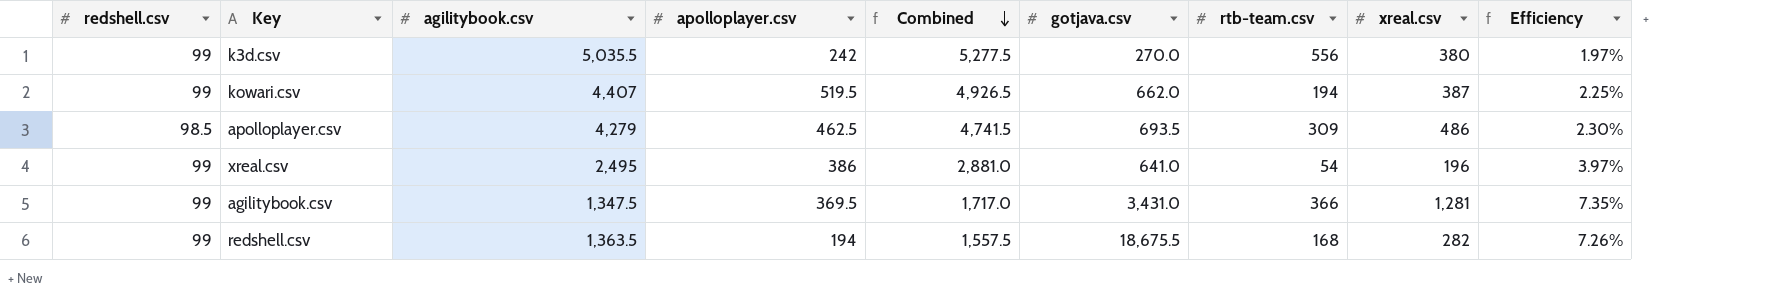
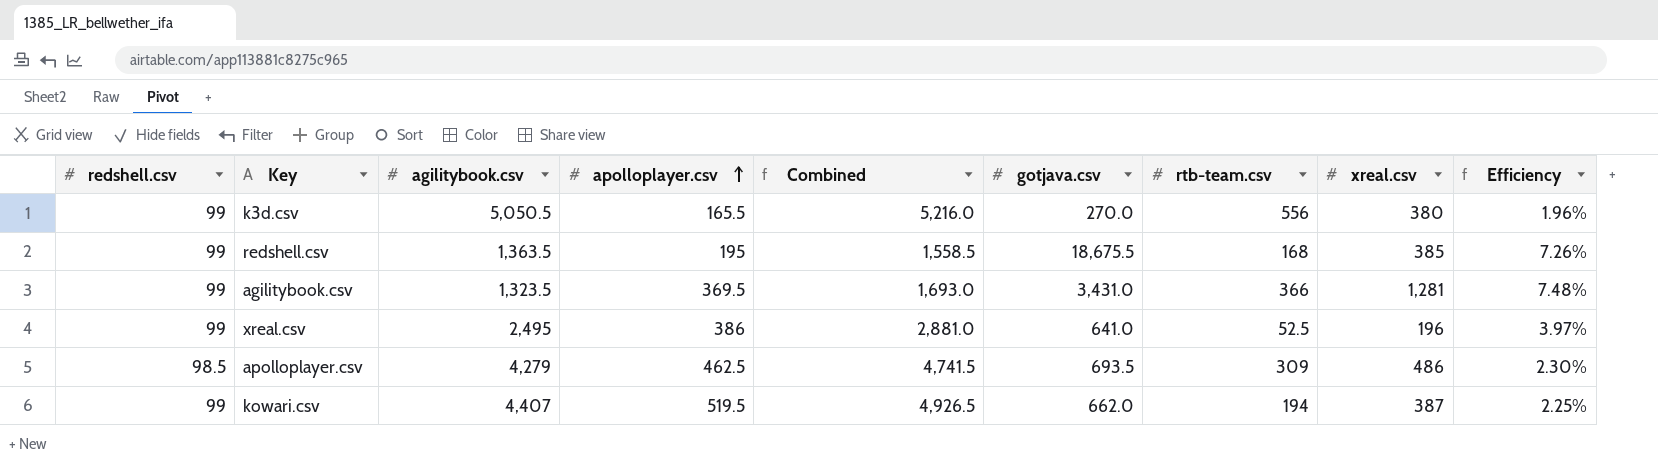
row order: Combined descending -> apolloplayer.csv ascending
k3d.csv | agilitybook.csv: 5,035.5 -> 5,050.5
k3d.csv | apolloplayer.csv: 242 -> 165.5
k3d.csv | Combined: 5,277.5 -> 5,216.0
k3d.csv | Efficiency: 1.97% -> 1.96%
redshell.csv | apolloplayer.csv: 194 -> 195
redshell.csv | Combined: 1,557.5 -> 1,558.5
redshell.csv | xreal.csv: 282 -> 385
agilitybook.csv | agilitybook.csv: 1,347.5 -> 1,323.5
agilitybook.csv | Combined: 1,717.0 -> 1,693.0
agilitybook.csv | Efficiency: 7.35% -> 7.48%
xreal.csv | rtb-team.csv: 54 -> 52.5

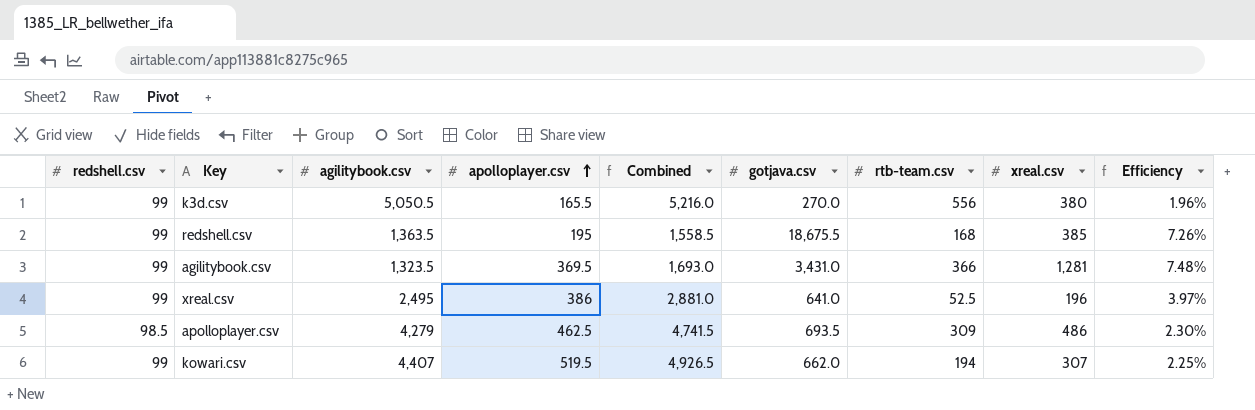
kowari.csv | xreal.csv: 387 -> 307

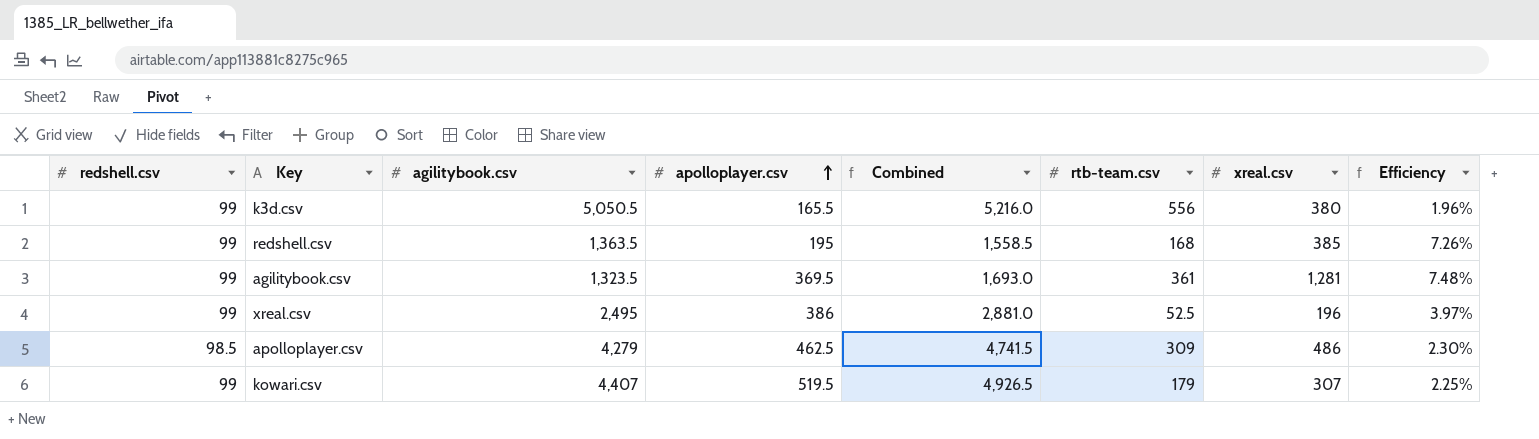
column gotjava.csv | position: 6 -> none
agilitybook.csv | rtb-team.csv: 366 -> 361
kowari.csv | rtb-team.csv: 194 -> 179

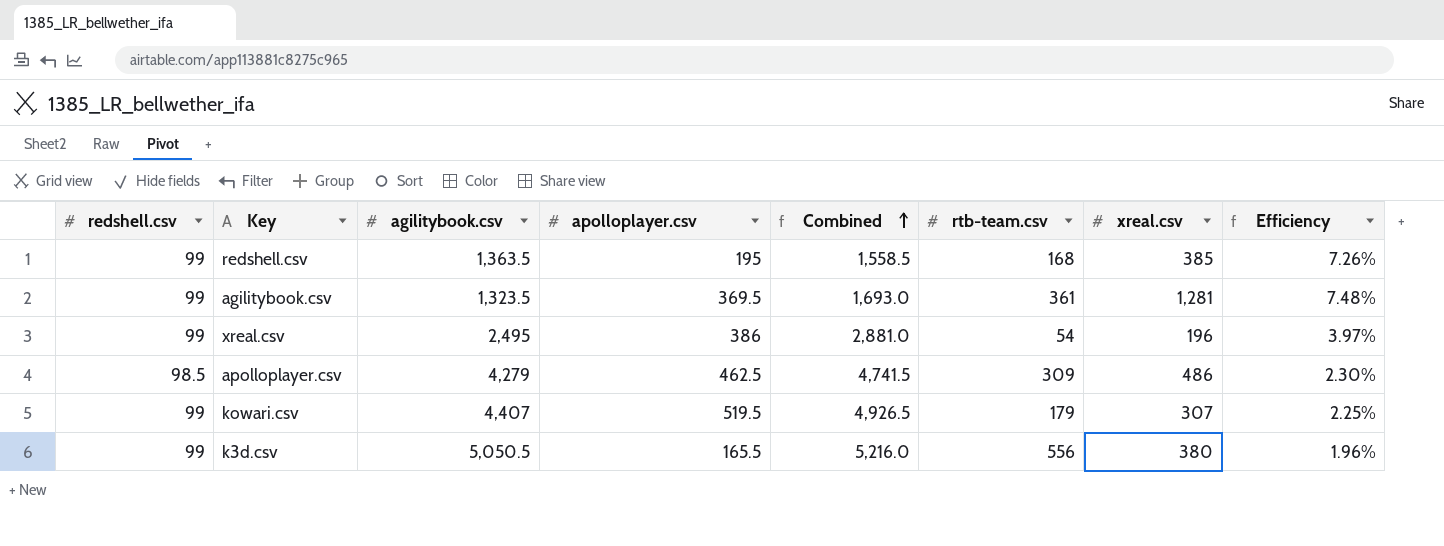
row order: apolloplayer.csv ascending -> Combined ascending
xreal.csv | rtb-team.csv: 52.5 -> 54

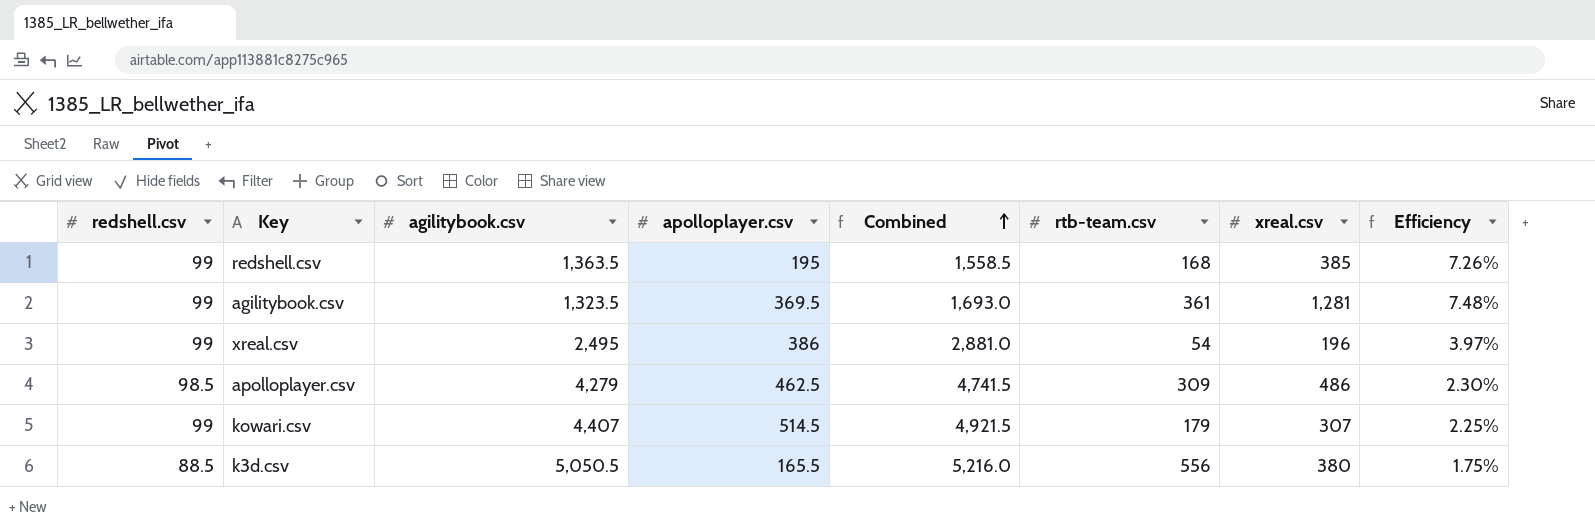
kowari.csv | apolloplayer.csv: 519.5 -> 514.5
kowari.csv | Combined: 4,926.5 -> 4,921.5
k3d.csv | redshell.csv: 99 -> 88.5
k3d.csv | Efficiency: 1.96% -> 1.75%

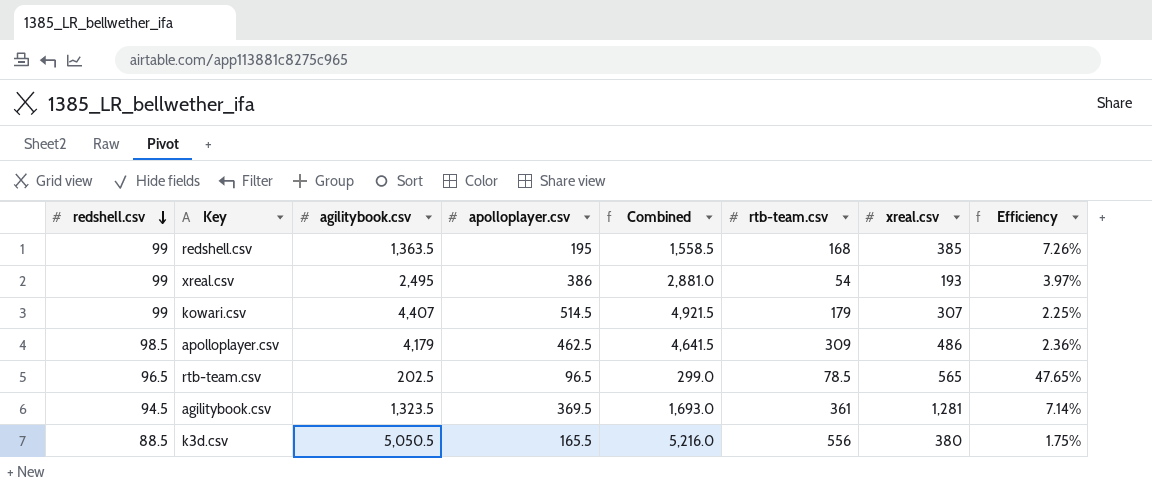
row order: Combined ascending -> redshell.csv descending
xreal.csv | xreal.csv: 196 -> 193
apolloplayer.csv | agilitybook.csv: 4,279 -> 4,179
apolloplayer.csv | Combined: 4,741.5 -> 4,641.5
apolloplayer.csv | Efficiency: 2.30% -> 2.36%
row rtb-team.csv: none -> 96.5 | 202.5 | 96.5 | 299.0 | 78.5 | 565 | 47.65%
agilitybook.csv | redshell.csv: 99 -> 94.5
agilitybook.csv | Efficiency: 7.48% -> 7.14%

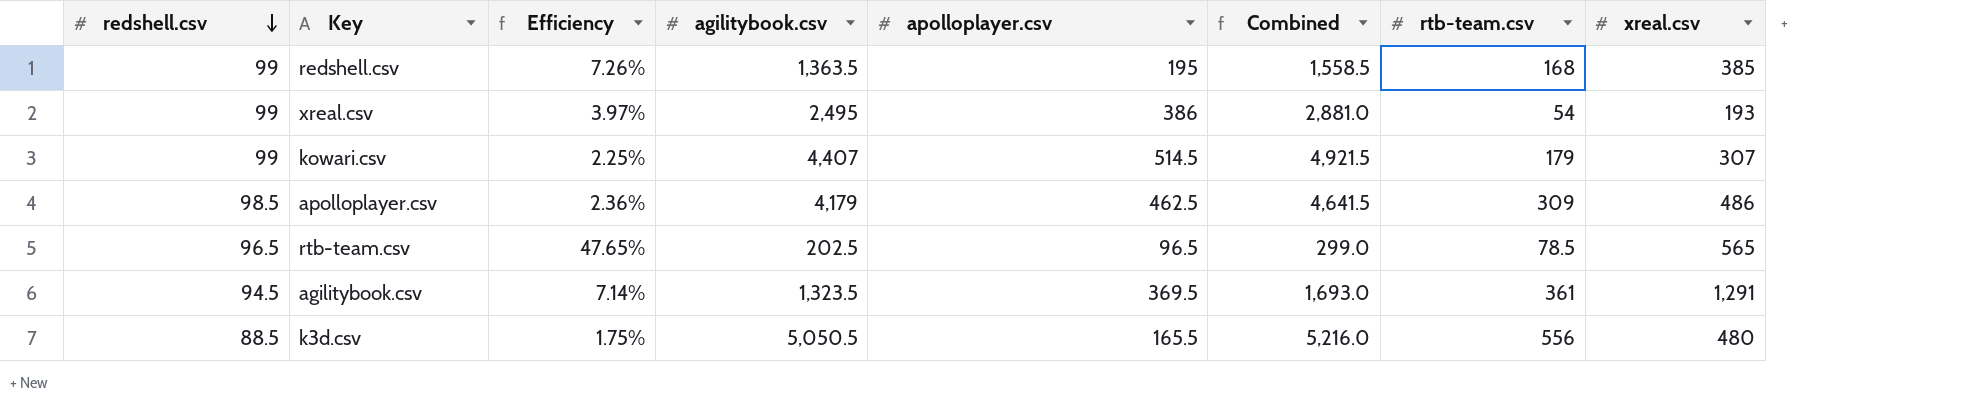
column Efficiency | position: 8 -> 3
agilitybook.csv | xreal.csv: 1,281 -> 1,291
k3d.csv | xreal.csv: 380 -> 480

